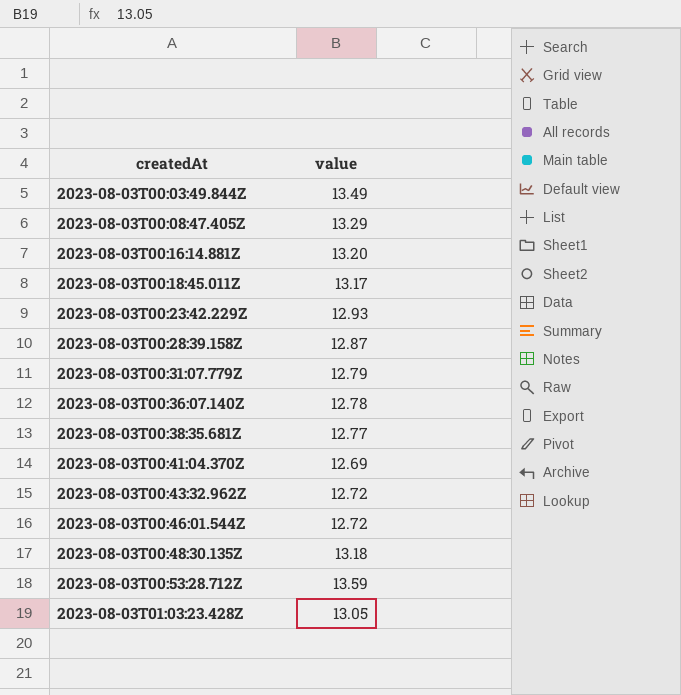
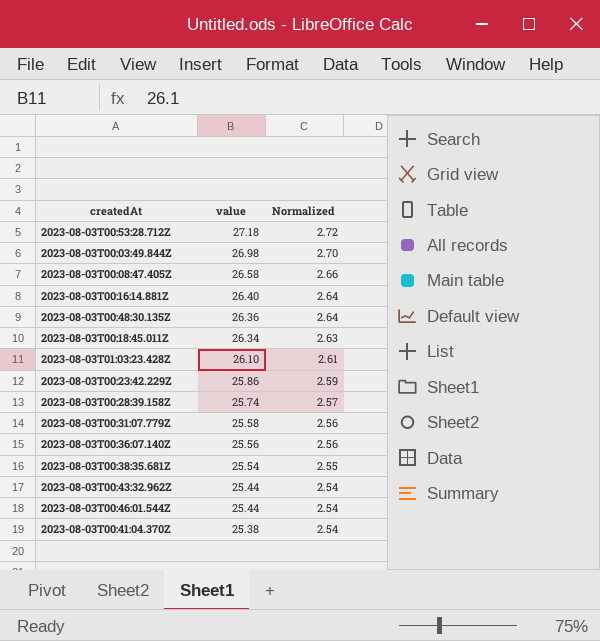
row order: createdAt ascending -> value descending
column Normalized | formula: none -> [value] * 0.1
2023-08-03T00:53:28.712Z | value: 13.59 -> 27.18
2023-08-03T00:03:49.844Z | value: 13.49 -> 26.98
2023-08-03T00:08:47.405Z | value: 13.29 -> 26.58
2023-08-03T00:16:14.881Z | value: 13.20 -> 26.40
2023-08-03T00:48:30.135Z | value: 13.18 -> 26.36
2023-08-03T00:18:45.011Z | value: 13.17 -> 26.34
2023-08-03T01:03:23.428Z | value: 13.05 -> 26.10
2023-08-03T00:23:42.229Z | value: 12.93 -> 25.86
2023-08-03T00:28:39.158Z | value: 12.87 -> 25.74
2023-08-03T00:31:07.779Z | value: 12.79 -> 25.58
2023-08-03T00:36:07.140Z | value: 12.78 -> 25.56
2023-08-03T00:38:35.681Z | value: 12.77 -> 25.54
2023-08-03T00:43:32.962Z | value: 12.72 -> 25.44
2023-08-03T00:46:01.544Z | value: 12.72 -> 25.44
2023-08-03T00:41:04.370Z | value: 12.69 -> 25.38

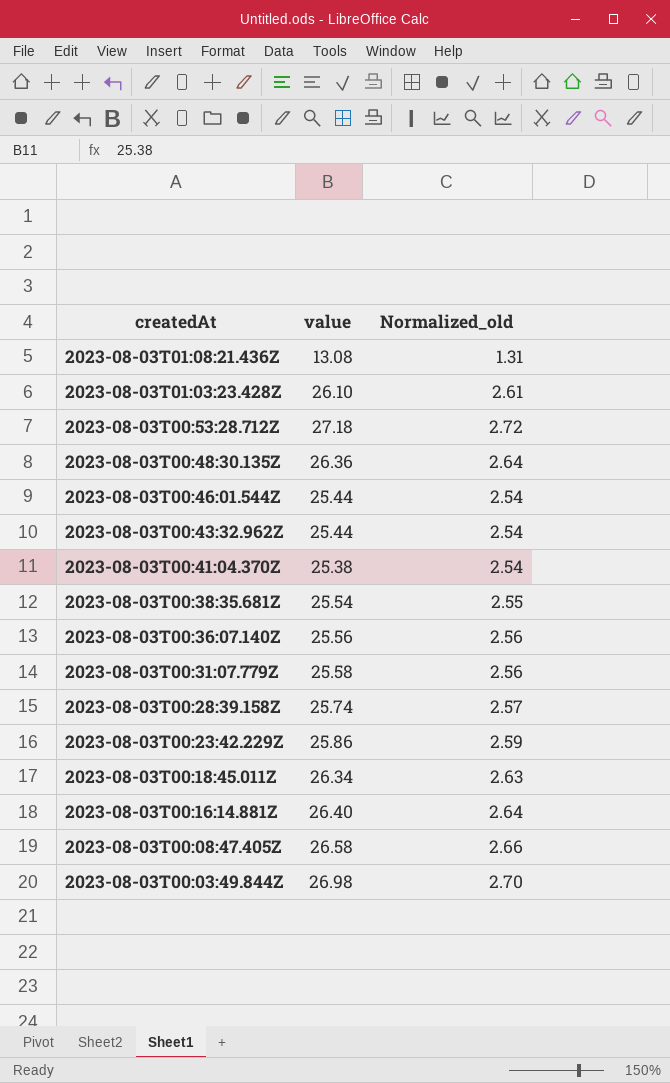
row order: value descending -> createdAt descending
column name: Normalized -> Normalized_old
row 2023-08-03T01:08:21.436Z: none -> 13.08 | 1.31

